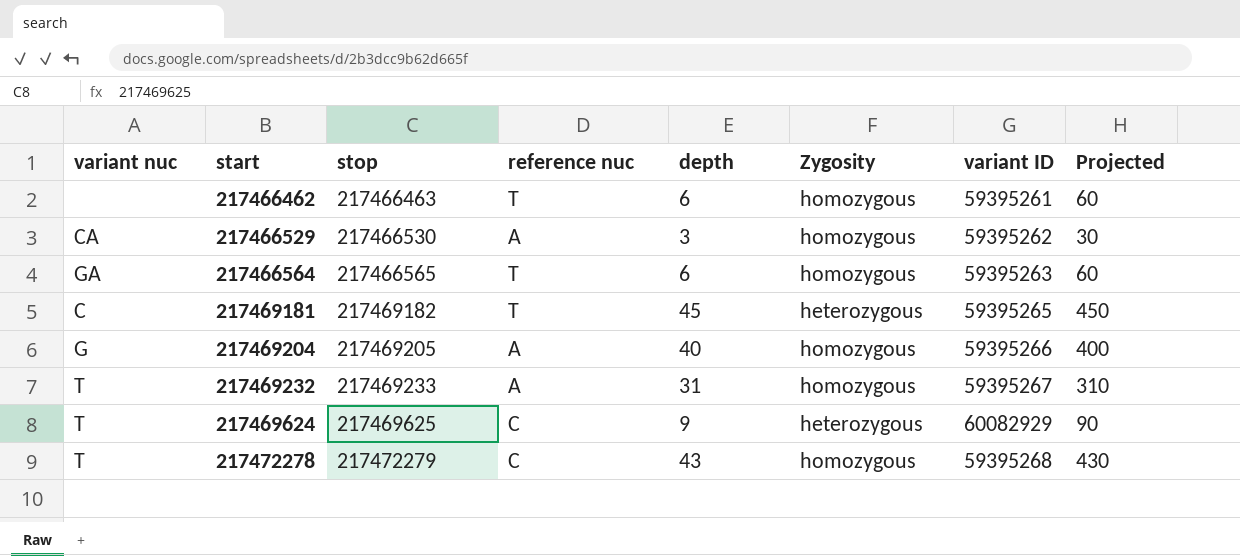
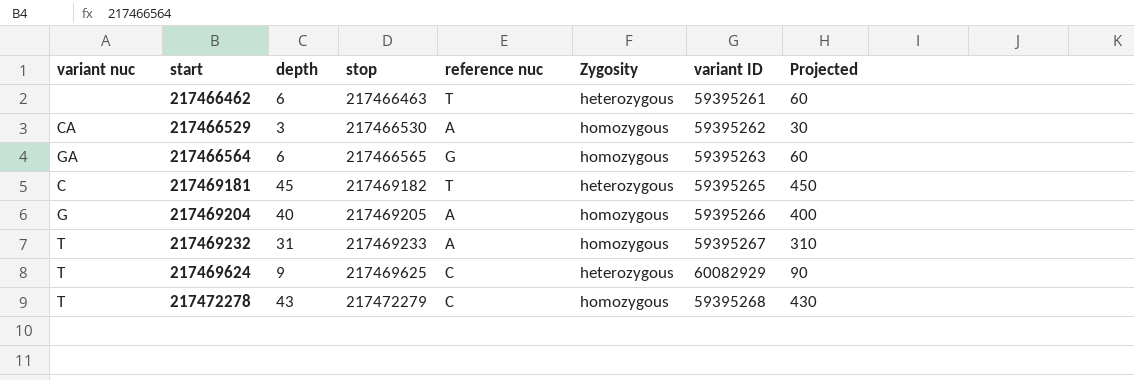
column depth | position: 5 -> 3
217466462 | Zygosity: homozygous -> heterozygous
217466564 | reference nuc: T -> G

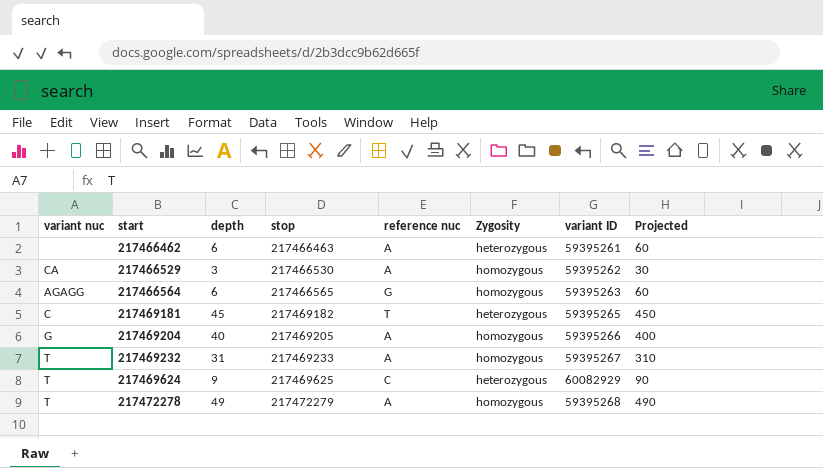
217466462 | reference nuc: T -> A
217466564 | variant nuc: GA -> AGAGG
217472278 | depth: 43 -> 49
217472278 | reference nuc: C -> A
217472278 | Projected: 430 -> 490

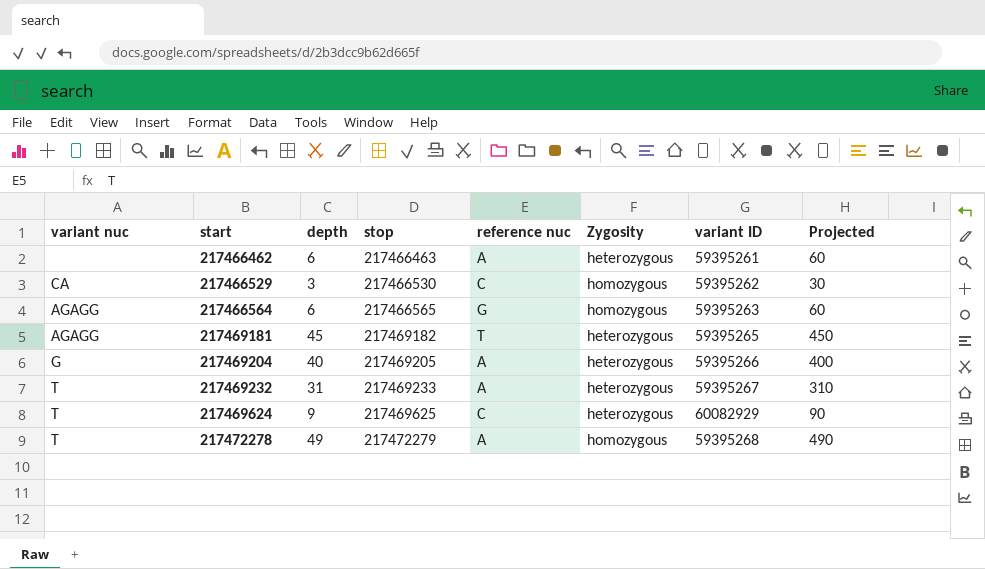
217466529 | reference nuc: A -> C
217469181 | variant nuc: C -> AGAGG
217469204 | Zygosity: homozygous -> heterozygous
217469232 | Zygosity: homozygous -> heterozygous

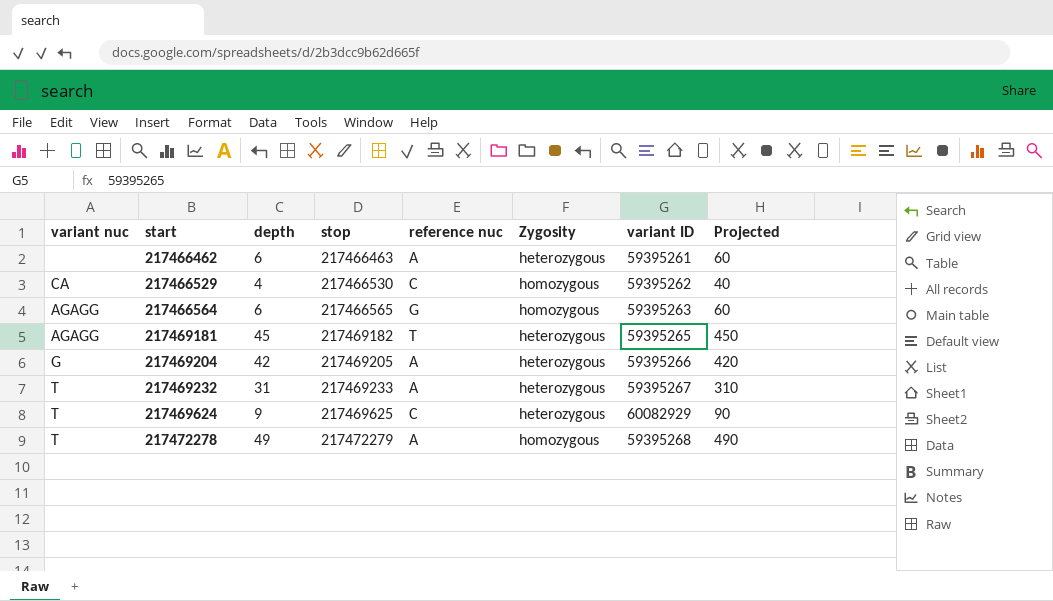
217466529 | depth: 3 -> 4
217466529 | Projected: 30 -> 40
217469204 | depth: 40 -> 42
217469204 | Projected: 400 -> 420

